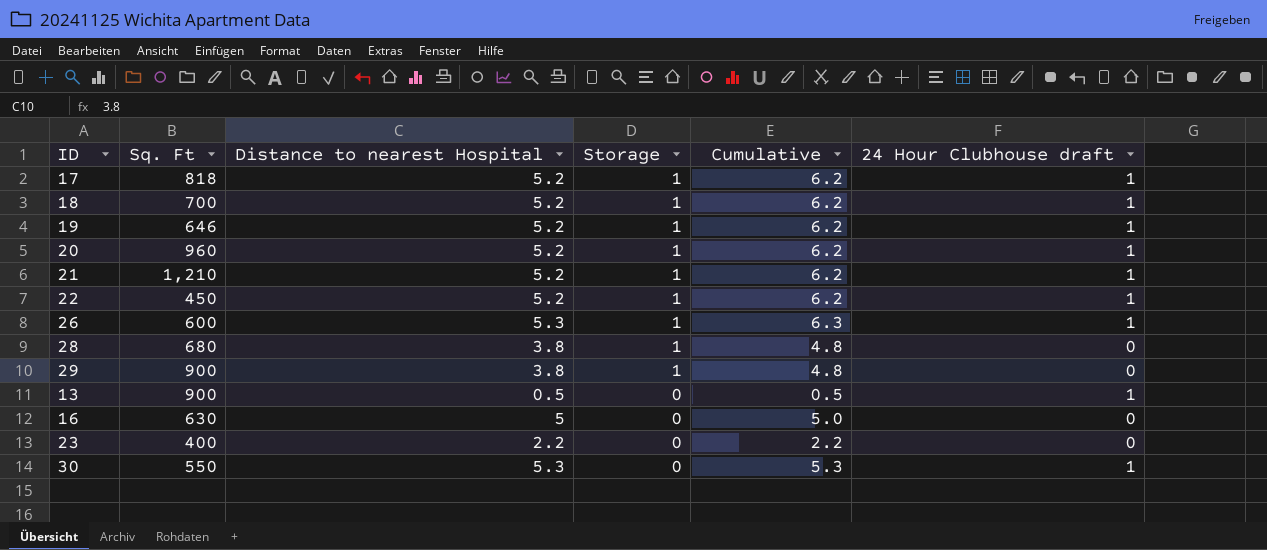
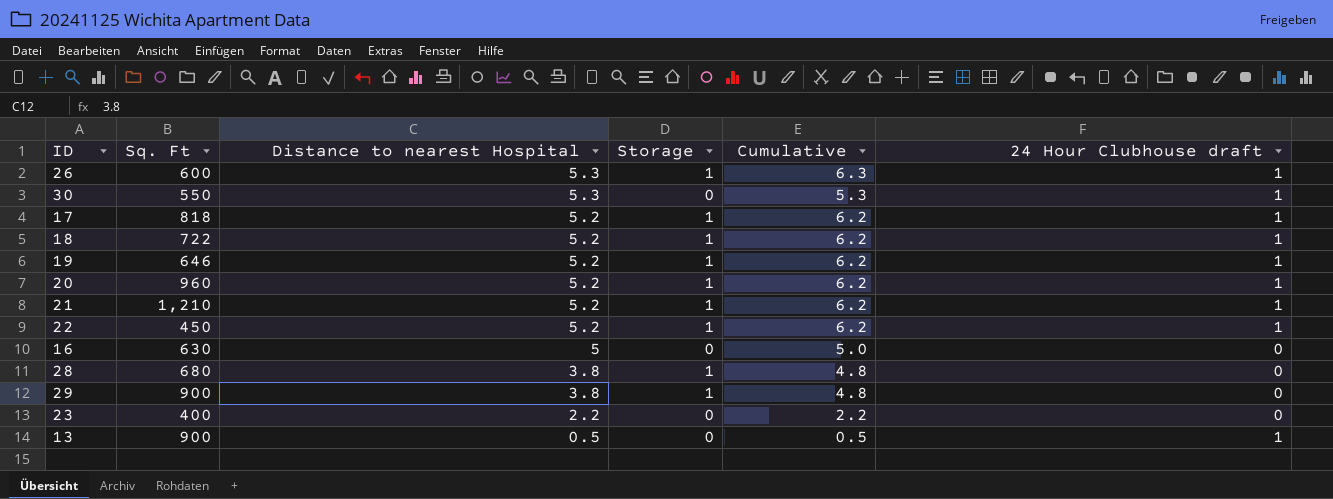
row order: Storage descending -> Distance to nearest Hospital descending
18 | Sq. Ft: 700 -> 722

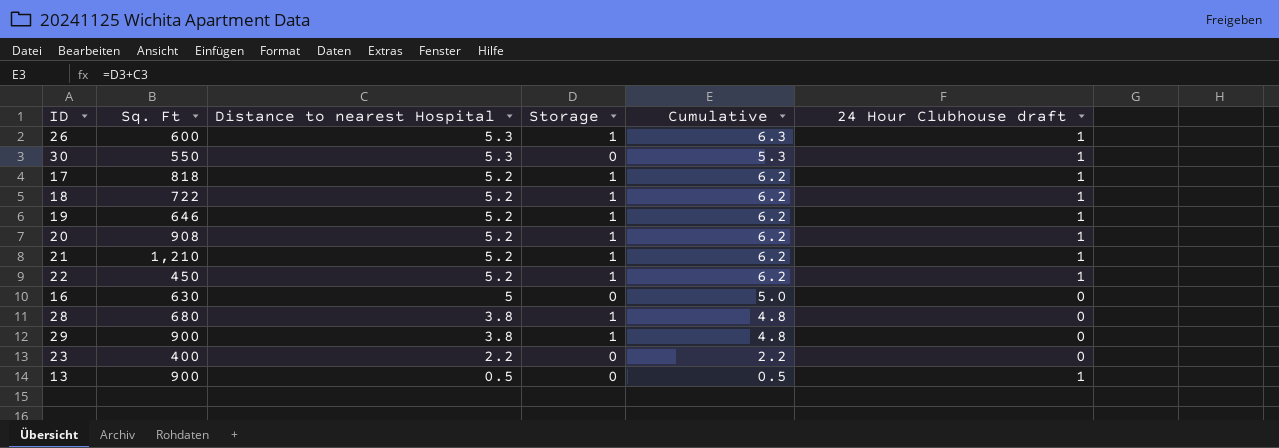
20 | Sq. Ft: 960 -> 908

